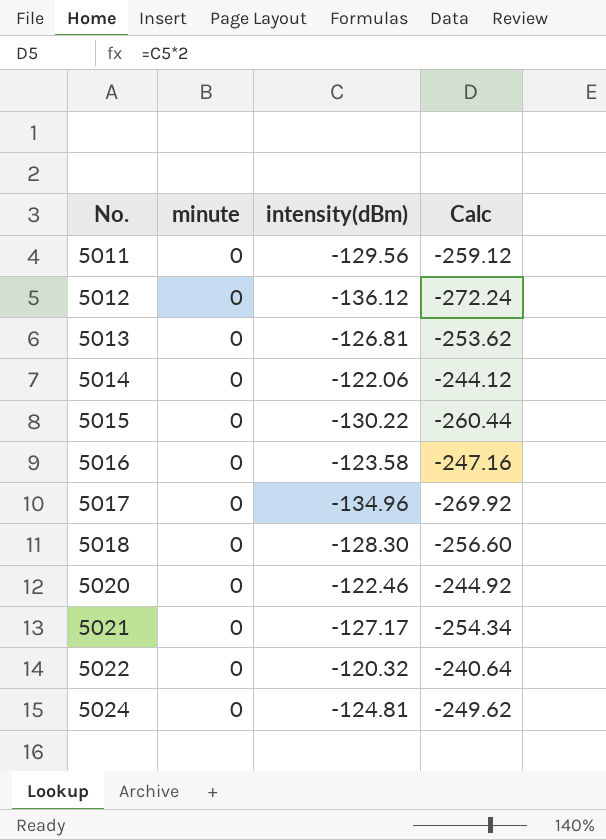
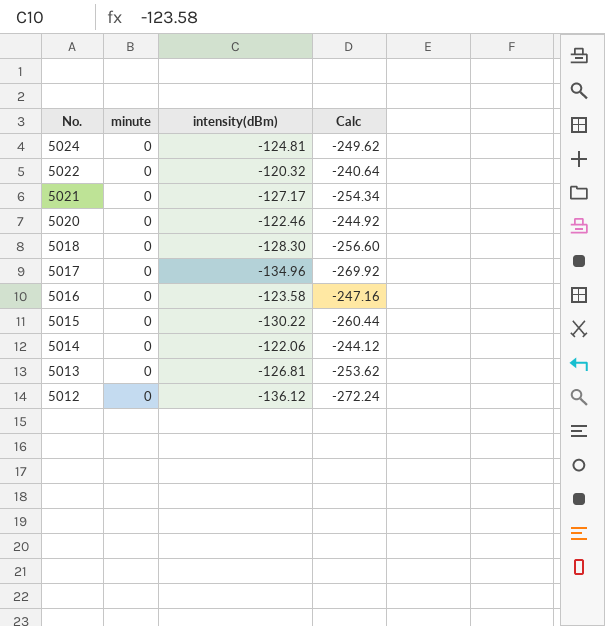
row order: No. ascending -> No. descending
row 5011: 0 | -129.56 | -259.12 -> none

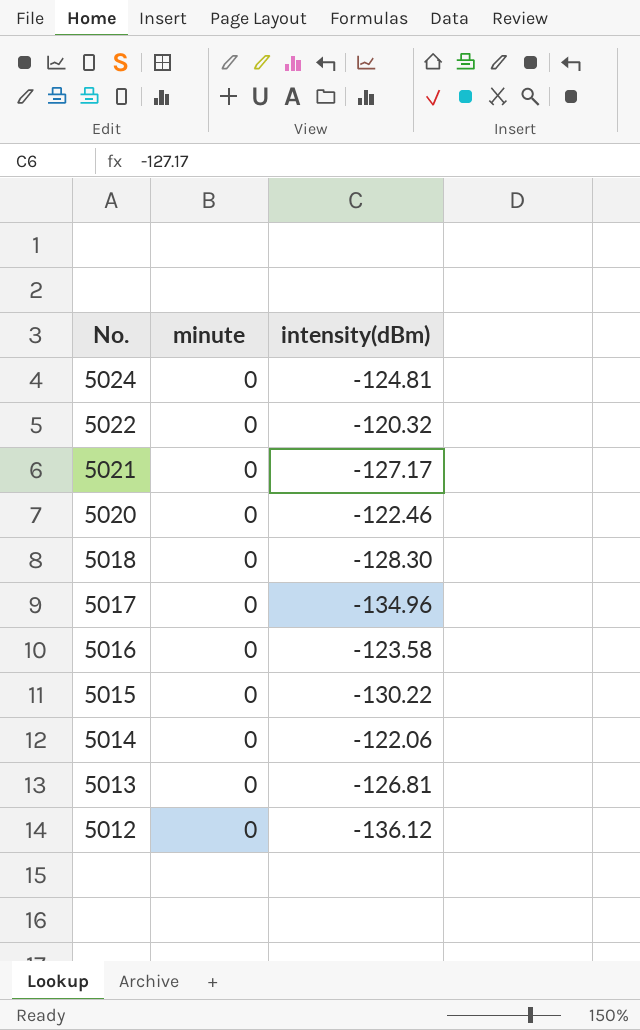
column Calc | formula: [intensity(dBm)] * 2 -> none

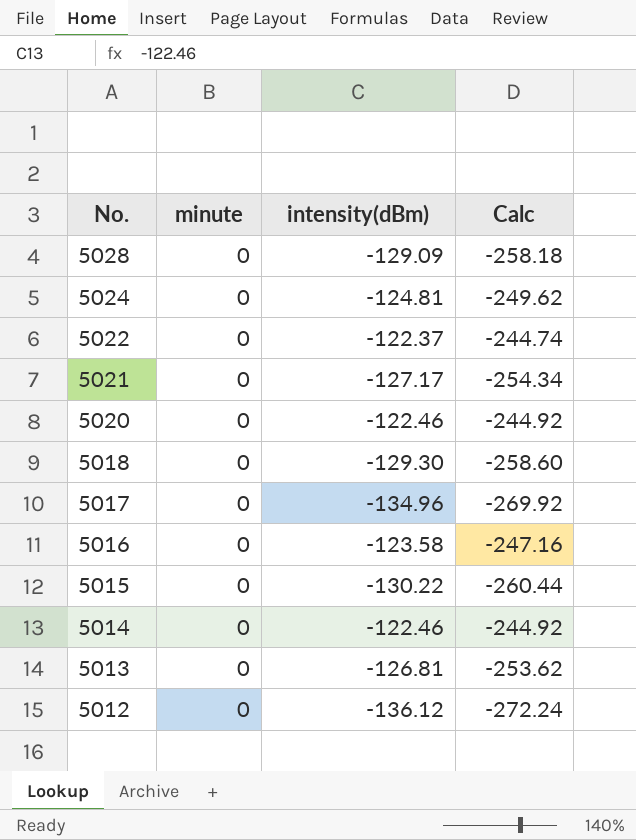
column Calc | formula: none -> [intensity(dBm)] * 2
row 5028: none -> 0 | -129.09 | -258.18
5022 | intensity(dBm): -120.32 -> -122.37
5018 | intensity(dBm): -128.30 -> -129.30
5014 | intensity(dBm): -122.06 -> -122.46

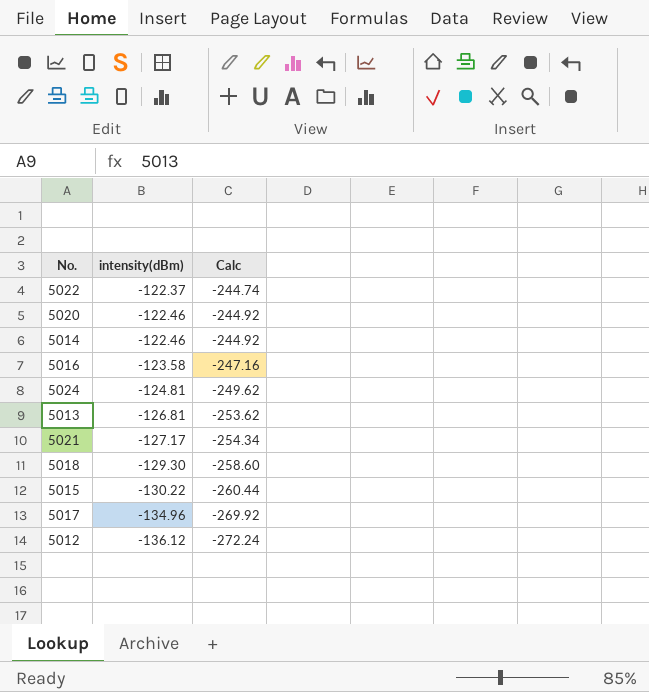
row order: No. descending -> intensity(dBm) descending
column minute | position: 2 -> none
row 5028: 0 | -129.09 | -258.18 -> none

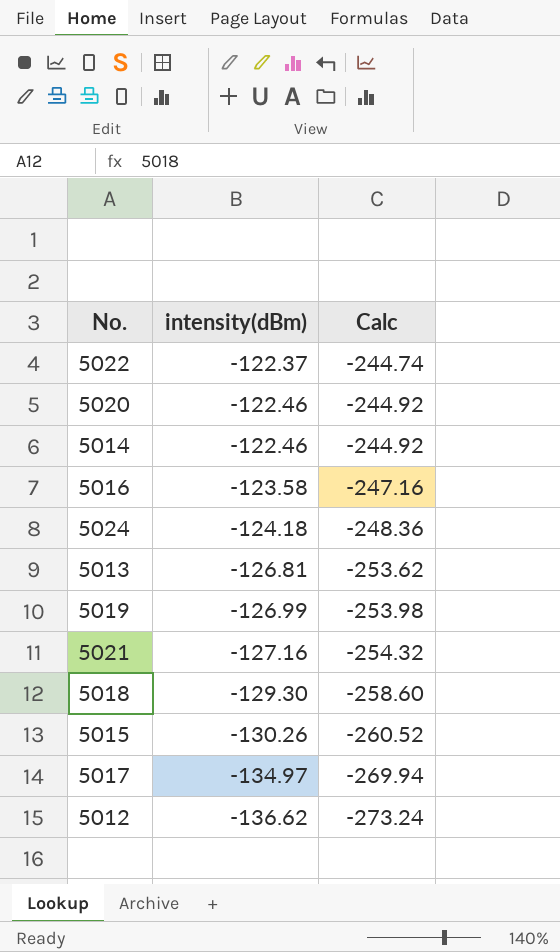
5024 | intensity(dBm): -124.81 -> -124.18
5024 | Calc: -249.62 -> -248.36
row 5019: none -> -126.99 | -253.98
5021 | intensity(dBm): -127.17 -> -127.16
5021 | Calc: -254.34 -> -254.32
5015 | intensity(dBm): -130.22 -> -130.26
5015 | Calc: -260.44 -> -260.52
5017 | intensity(dBm): -134.96 -> -134.97
5017 | Calc: -269.92 -> -269.94
5012 | intensity(dBm): -136.12 -> -136.62
5012 | Calc: -272.24 -> -273.24

